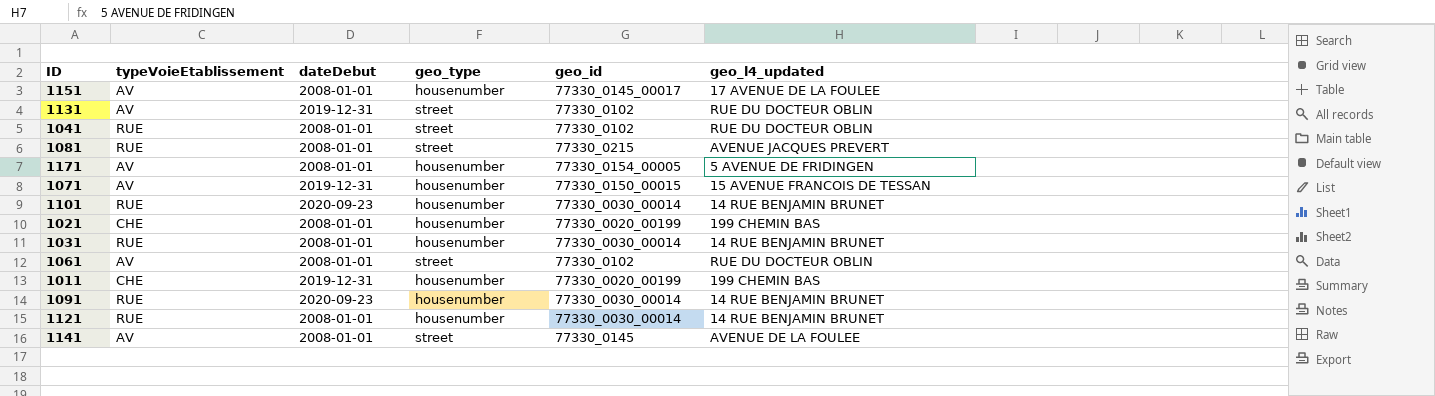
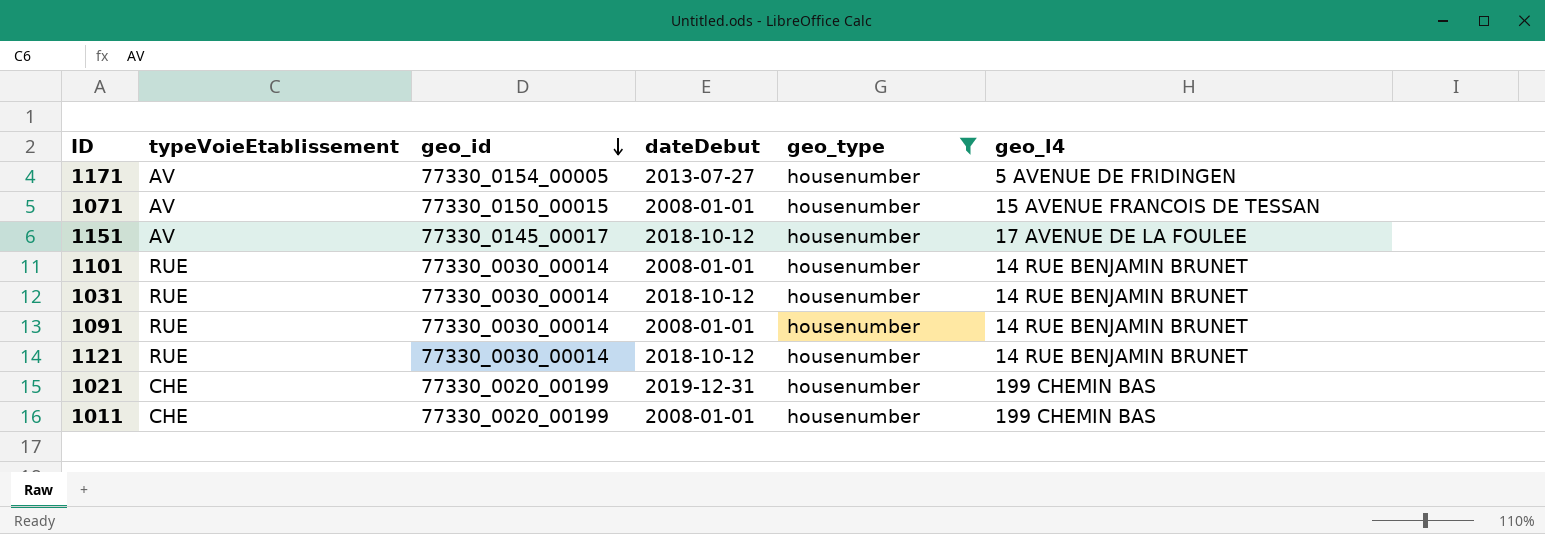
filter: none -> geo_type = housenumber
row order: none -> geo_id descending
column geo_id | position: 5 -> 3
column name: geo_l4_updated -> geo_l4
1171 | dateDebut: 2008-01-01 -> 2013-07-27
1071 | dateDebut: 2019-12-31 -> 2008-01-01
1151 | dateDebut: 2008-01-01 -> 2018-10-12
1101 | dateDebut: 2020-09-23 -> 2008-01-01
1031 | dateDebut: 2008-01-01 -> 2018-10-12
1091 | dateDebut: 2020-09-23 -> 2008-01-01
1121 | dateDebut: 2008-01-01 -> 2018-10-12
1021 | dateDebut: 2008-01-01 -> 2019-12-31
1011 | dateDebut: 2019-12-31 -> 2008-01-01

